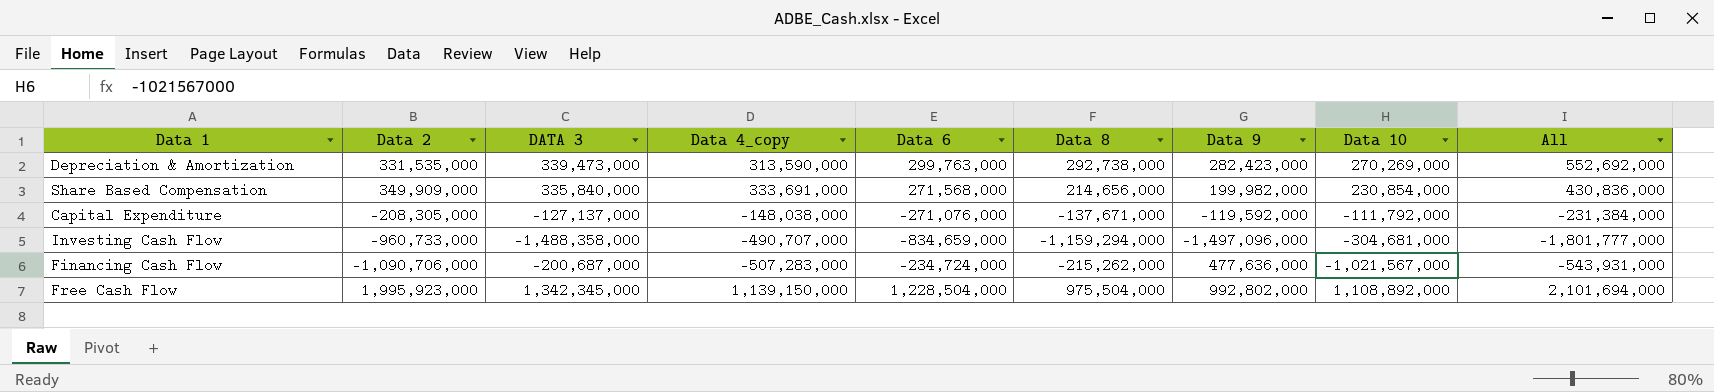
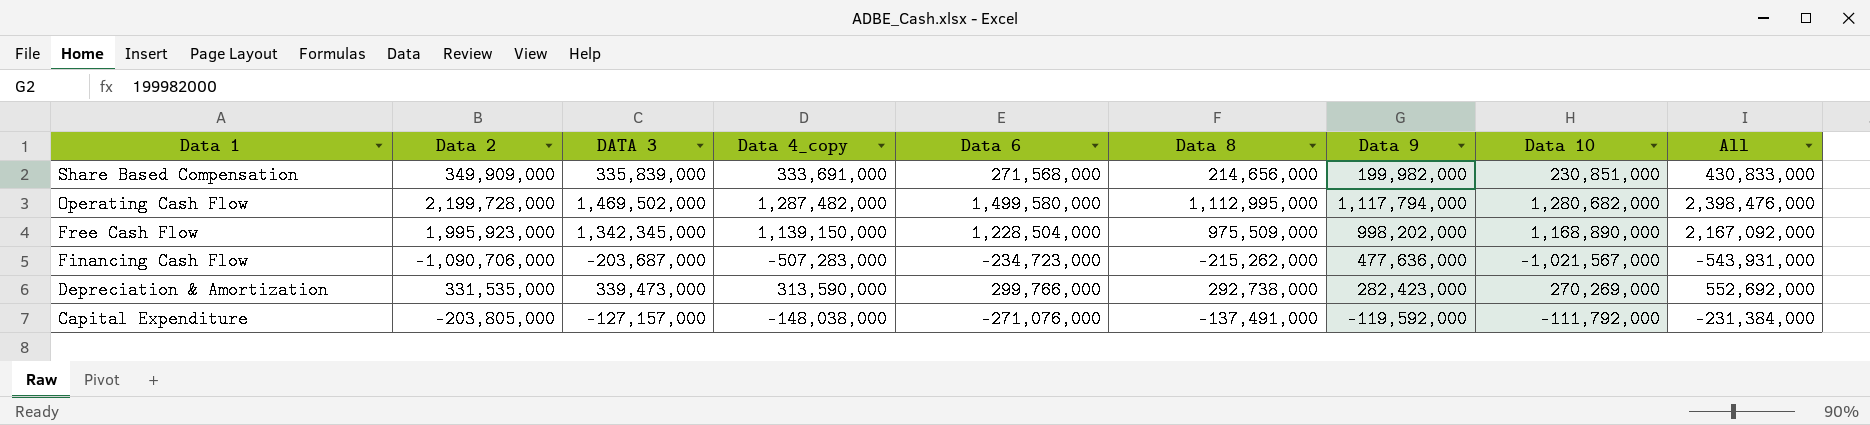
row order: none -> Data 1 descending
row Investing Cash Flow: -960,733,000 | -1,488,358,000 | -490,707,000 | -834,659,000 | -1,159,294,000 | -1,497,096,000 | -304,681,000 | -1,801,777,000 -> none
Share Based Compensation | DATA 3: 335,840,000 -> 335,839,000
Share Based Compensation | Data 10: 230,854,000 -> 230,851,000
Share Based Compensation | All: 430,836,000 -> 430,833,000
row Operating Cash Flow: none -> 2,199,728,000 | 1,469,502,000 | 1,287,482,000 | 1,499,580,000 | 1,112,995,000 | 1,117,794,000 | 1,280,682,000 | 2,398,476,000
Free Cash Flow | Data 8: 975,504,000 -> 975,509,000
Free Cash Flow | Data 9: 992,802,000 -> 998,202,000
Free Cash Flow | Data 10: 1,108,892,000 -> 1,168,890,000
Free Cash Flow | All: 2,101,694,000 -> 2,167,092,000
Financing Cash Flow | DATA 3: -200,687,000 -> -203,687,000
Financing Cash Flow | Data 6: -234,724,000 -> -234,723,000
Depreciation & Amortization | Data 6: 299,763,000 -> 299,766,000
Capital Expenditure | Data 2: -208,305,000 -> -203,805,000
Capital Expenditure | DATA 3: -127,137,000 -> -127,157,000
Capital Expenditure | Data 8: -137,671,000 -> -137,491,000

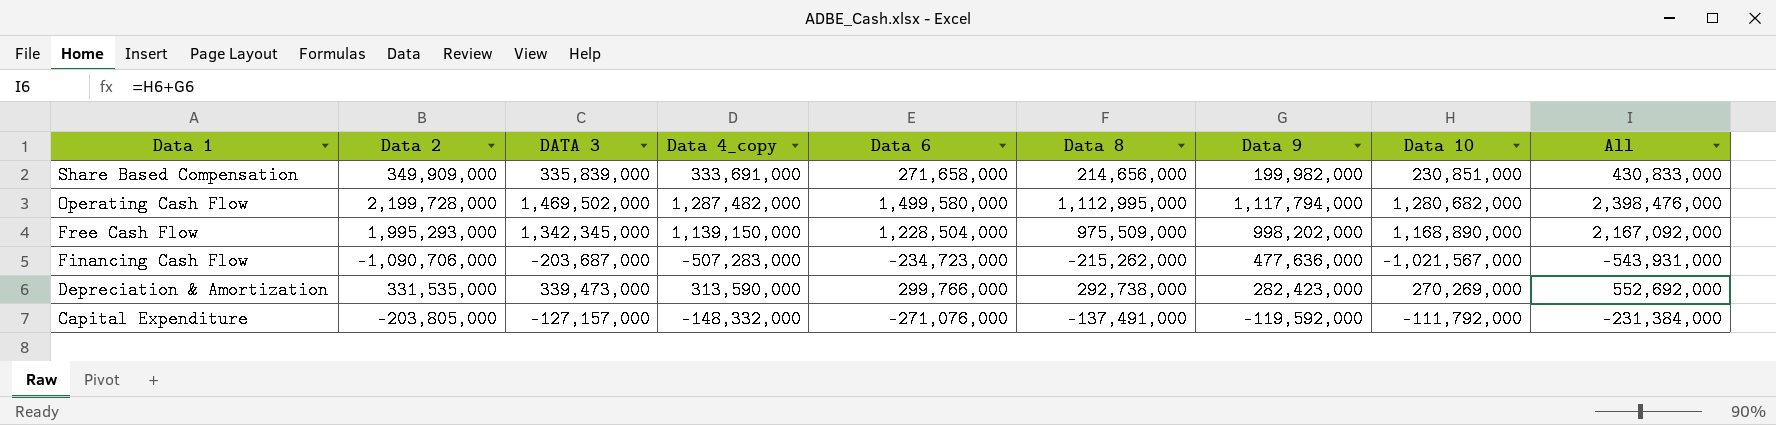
Share Based Compensation | Data 6: 271,568,000 -> 271,658,000
Free Cash Flow | Data 2: 1,995,923,000 -> 1,995,293,000
Capital Expenditure | Data 4_copy: -148,038,000 -> -148,332,000

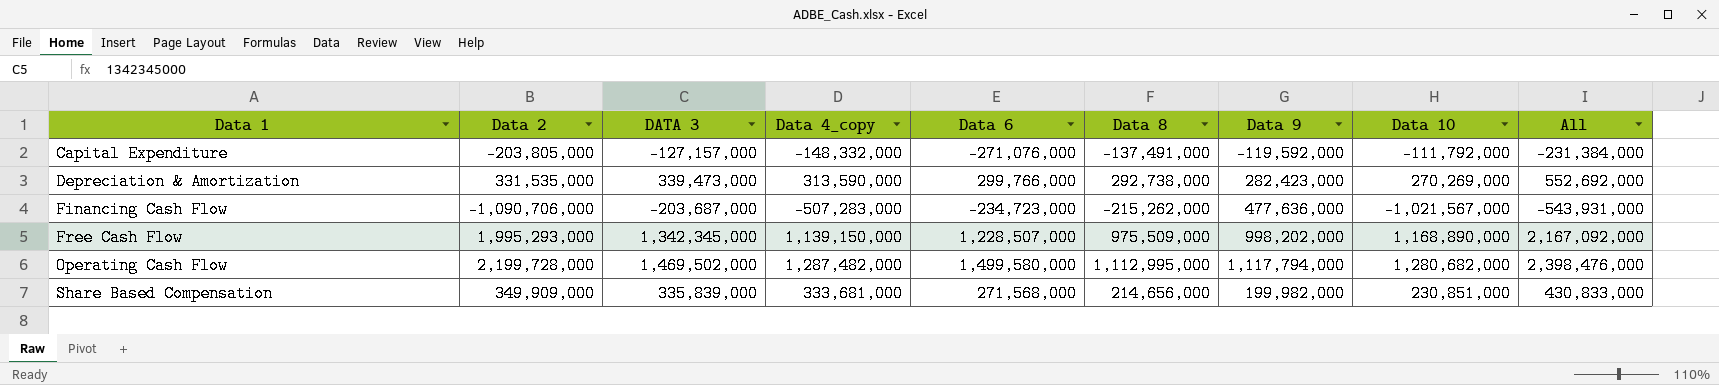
row order: Data 1 descending -> Data 1 ascending
Free Cash Flow | Data 6: 1,228,504,000 -> 1,228,507,000
Share Based Compensation | Data 4_copy: 333,691,000 -> 333,681,000
Share Based Compensation | Data 6: 271,658,000 -> 271,568,000

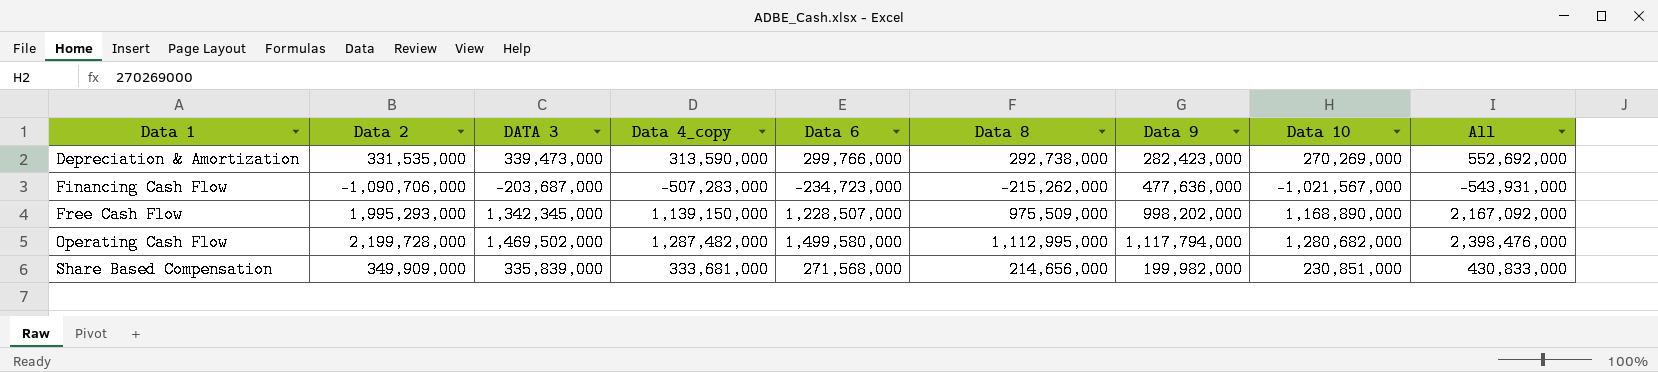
row Capital Expenditure: -203,805,000 | -127,157,000 | -148,332,000 | -271,076,000 | -137,491,000 | -119,592,000 | -111,792,000 | -231,384,000 -> none

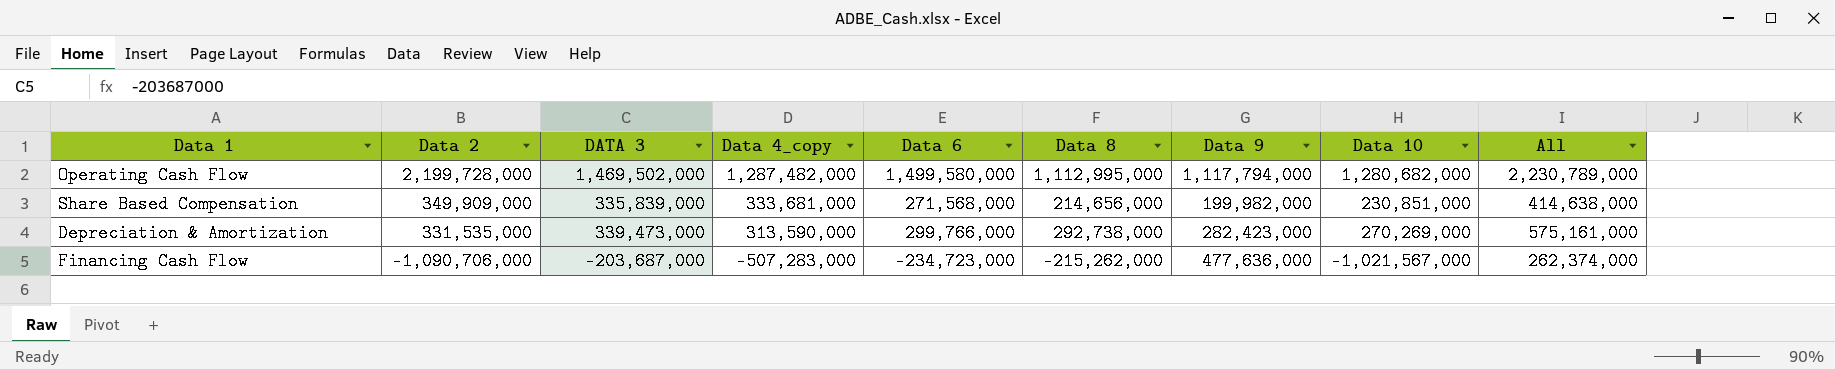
row order: Data 1 ascending -> Data 2 descending
column All | formula: [Data 9] + [Data 10] -> [Data 8] + [Data 9]
row Free Cash Flow: 1,995,293,000 | 1,342,345,000 | 1,139,150,000 | 1,228,507,000 | 975,509,000 | 998,202,000 | 1,168,890,000 | 2,167,092,000 -> none

